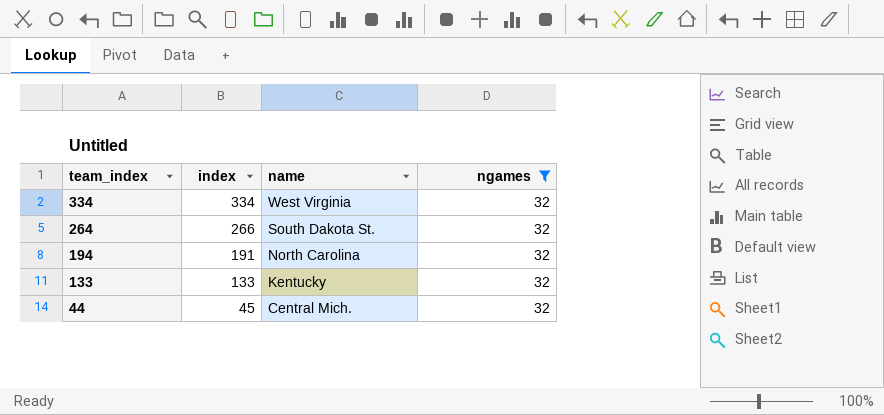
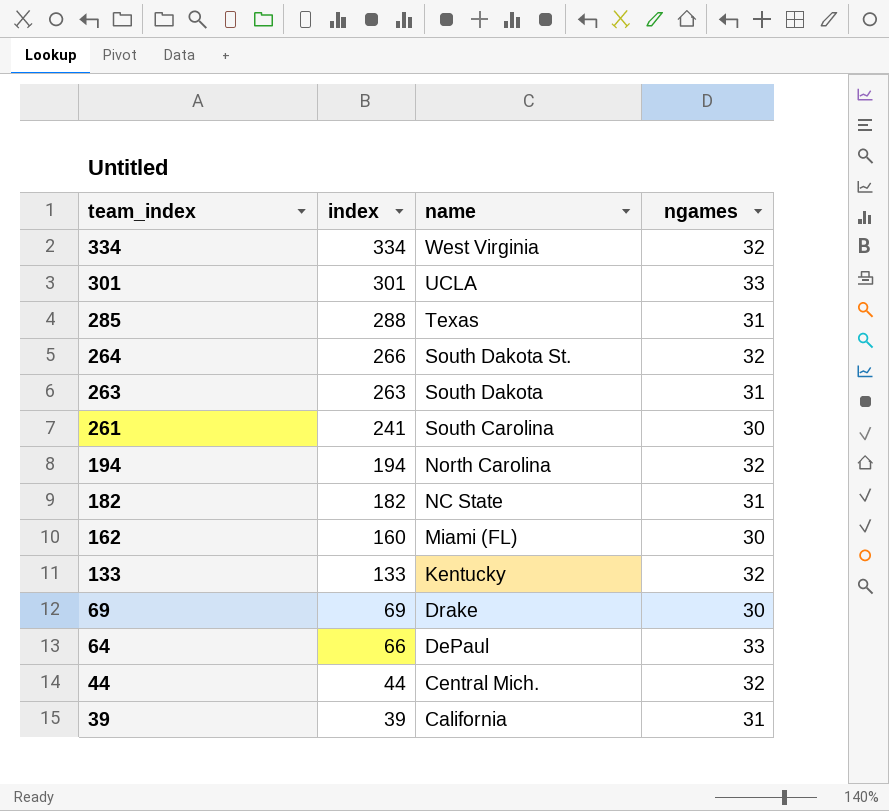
filter: ngames = 32 -> none
194 | index: 191 -> 194
44 | index: 45 -> 44

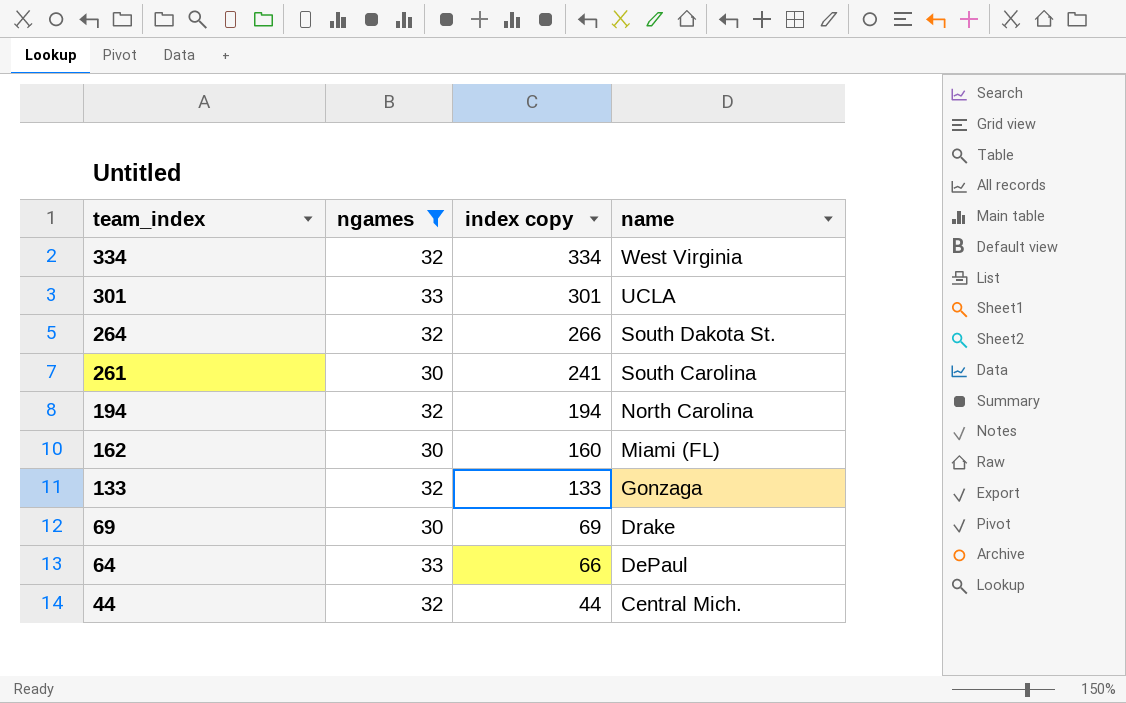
filter: none -> ngames != 31
column ngames | position: 4 -> 2
column name: index -> index copy
133 | name: Kentucky -> Gonzaga

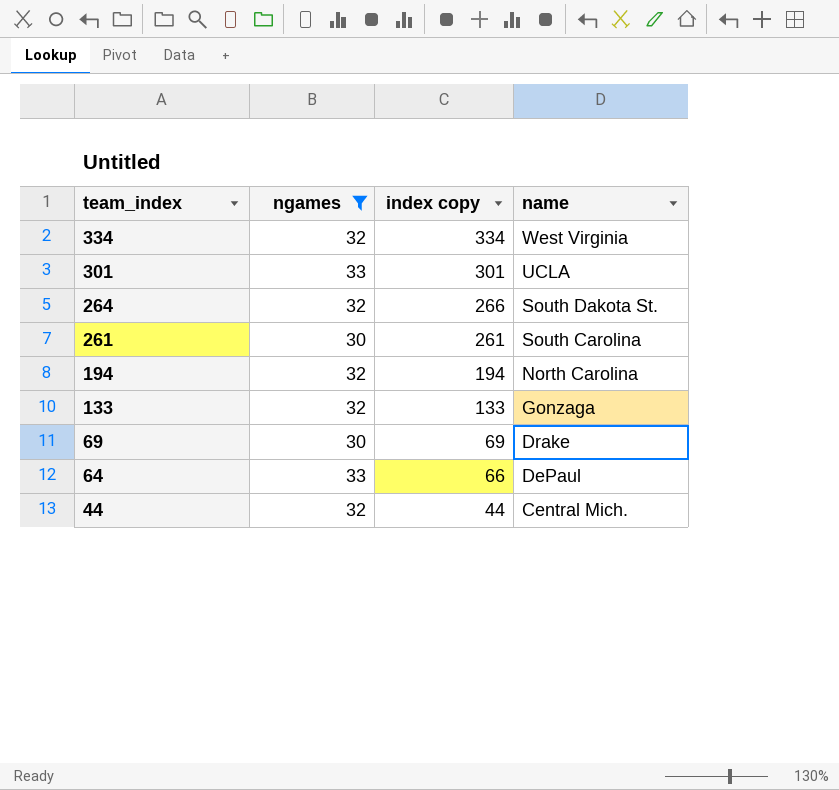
row 162: 30 | 160 | Miami (FL) -> none
261 | index copy: 241 -> 261

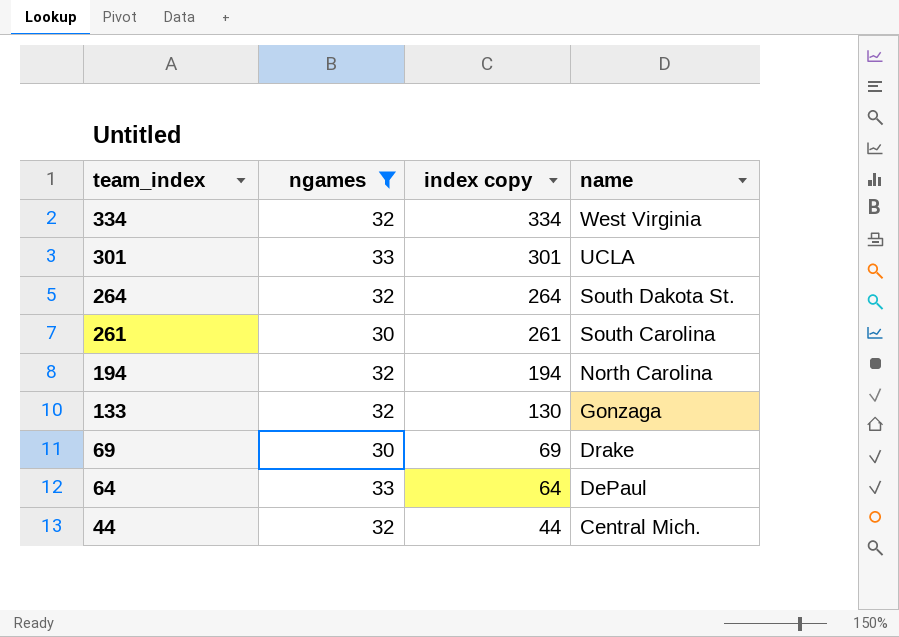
264 | index copy: 266 -> 264
133 | index copy: 133 -> 130
64 | index copy: 66 -> 64

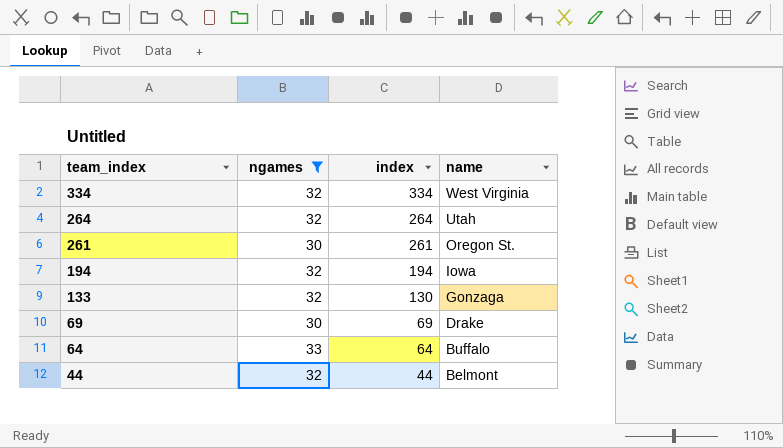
column name: index copy -> index
row 301: 33 | 301 | UCLA -> none
264 | name: South Dakota St. -> Utah
261 | name: South Carolina -> Oregon St.
194 | name: North Carolina -> Iowa
64 | name: DePaul -> Buffalo
44 | name: Central Mich. -> Belmont

